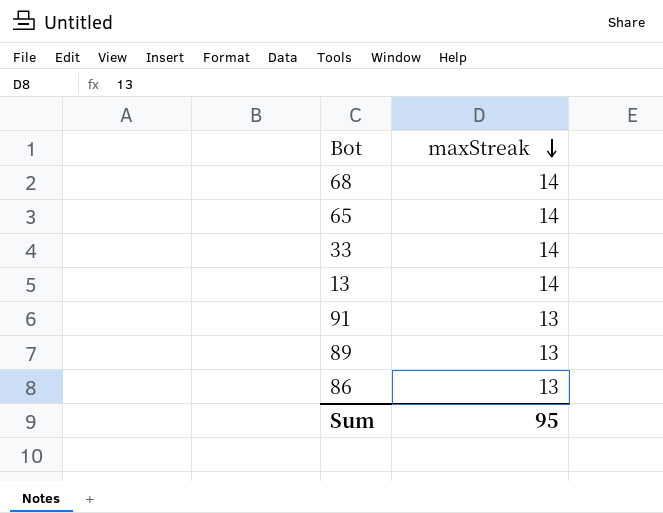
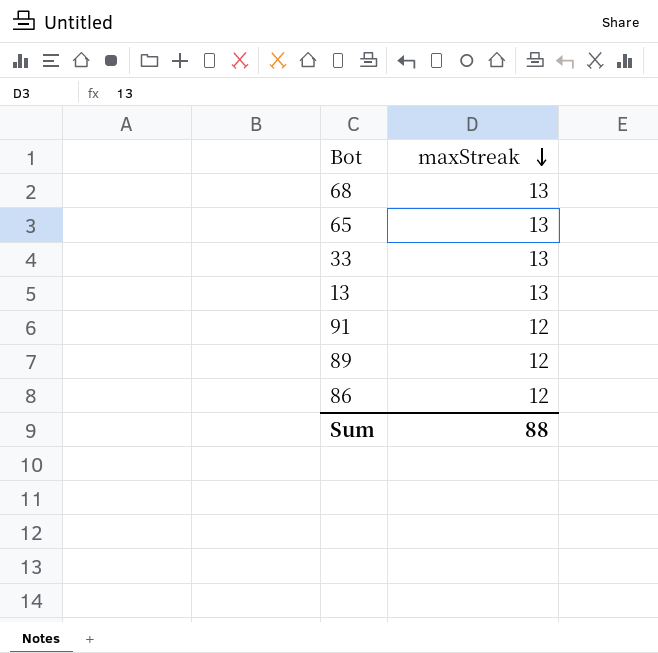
68 | maxStreak: 14 -> 13
65 | maxStreak: 14 -> 13
33 | maxStreak: 14 -> 13
13 | maxStreak: 14 -> 13
91 | maxStreak: 13 -> 12
89 | maxStreak: 13 -> 12
86 | maxStreak: 13 -> 12
Sum | maxStreak: 95 -> 88

